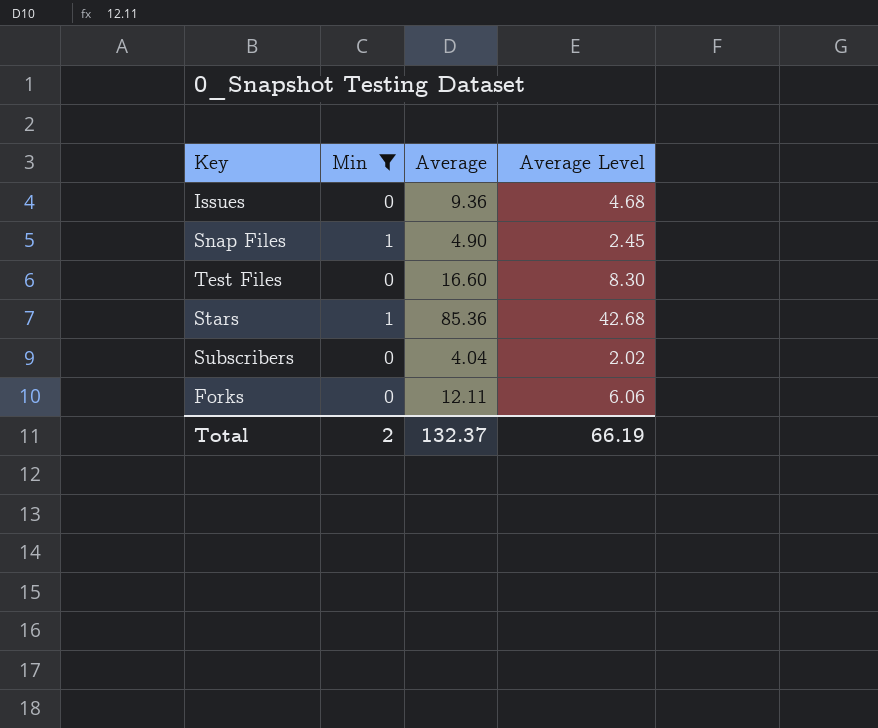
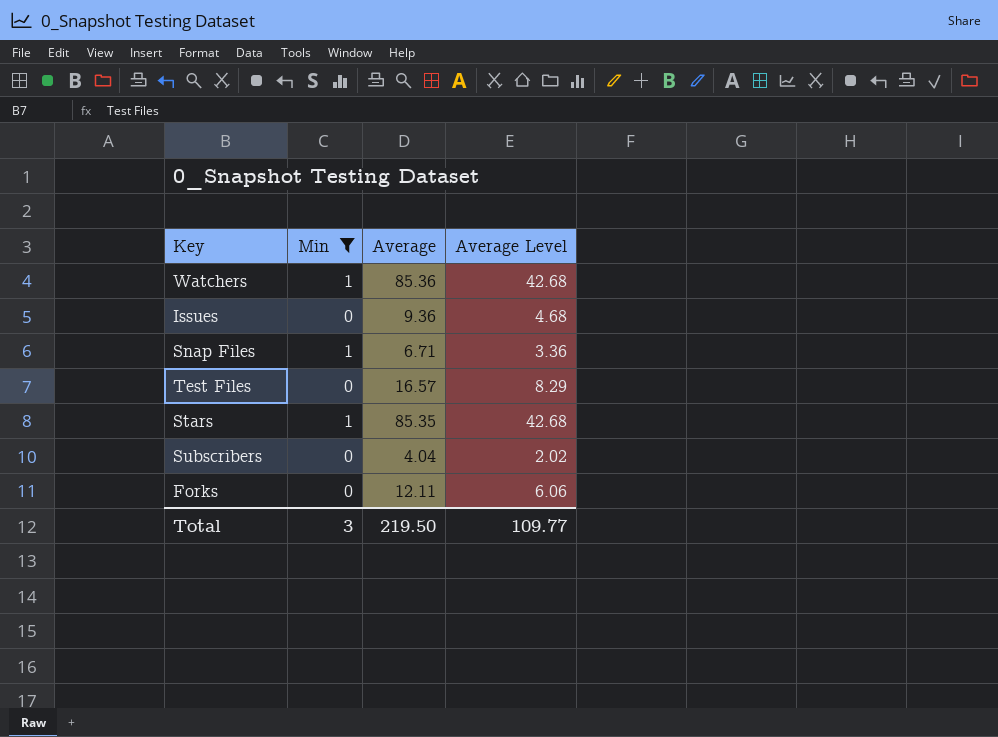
row Watchers: none -> 1 | 85.36 | 42.68
Snap Files | Average: 4.90 -> 6.71
Snap Files | Average Level: 2.45 -> 3.36
Test Files | Average: 16.60 -> 16.57
Test Files | Average Level: 8.30 -> 8.29
Stars | Average: 85.36 -> 85.35
Total | Min: 2 -> 3
Total | Average: 132.37 -> 219.50
Total | Average Level: 66.19 -> 109.77

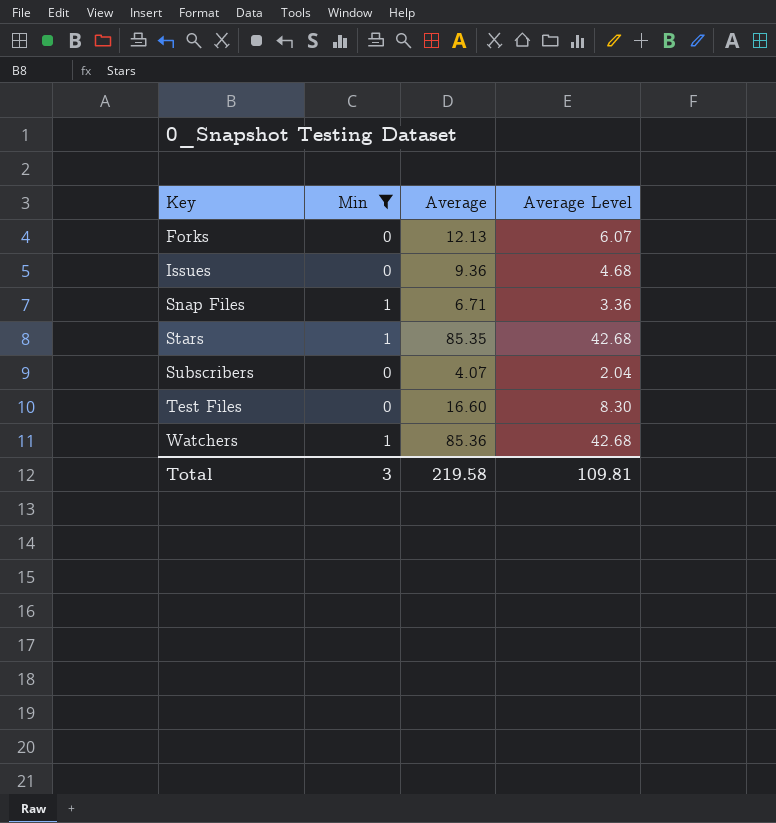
row order: none -> Key ascending
Forks | Average: 12.11 -> 12.13
Forks | Average Level: 6.06 -> 6.07
Subscribers | Average: 4.04 -> 4.07
Subscribers | Average Level: 2.02 -> 2.04
Test Files | Average: 16.57 -> 16.60
Test Files | Average Level: 8.29 -> 8.30
Total | Average: 219.50 -> 219.58
Total | Average Level: 109.77 -> 109.81

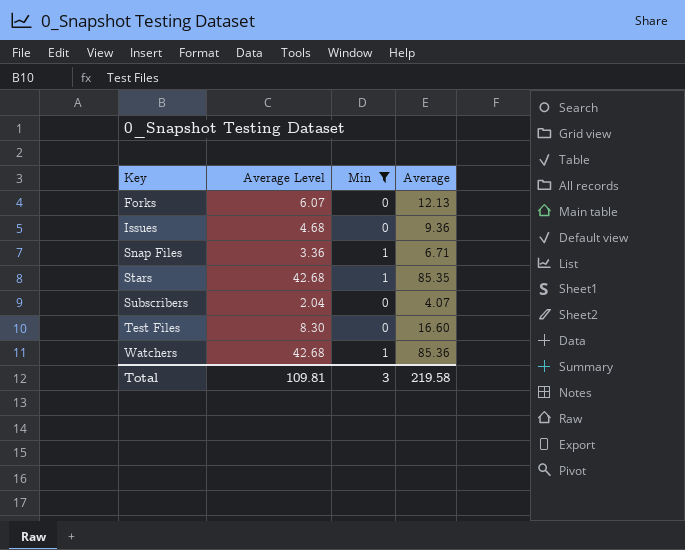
column Average Level | position: 4 -> 2

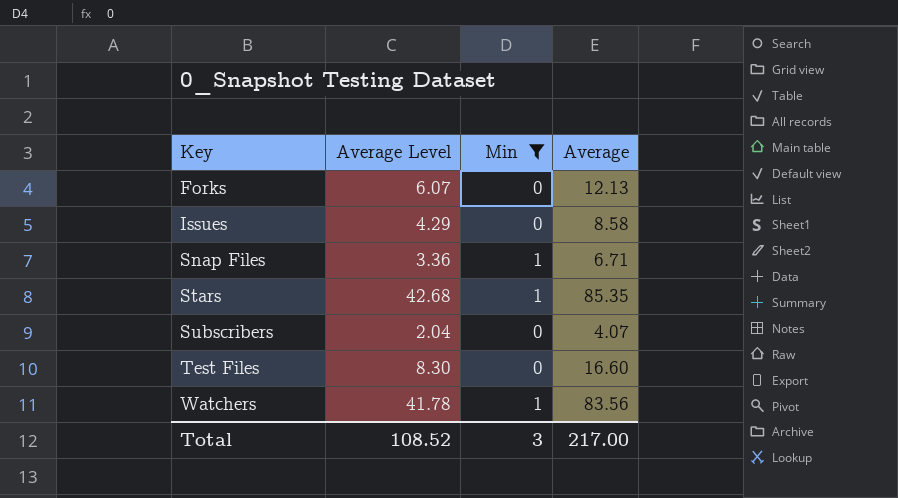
Issues | Average Level: 4.68 -> 4.29
Issues | Average: 9.36 -> 8.58
Watchers | Average Level: 42.68 -> 41.78
Watchers | Average: 85.36 -> 83.56
Total | Average Level: 109.81 -> 108.52
Total | Average: 219.58 -> 217.00

